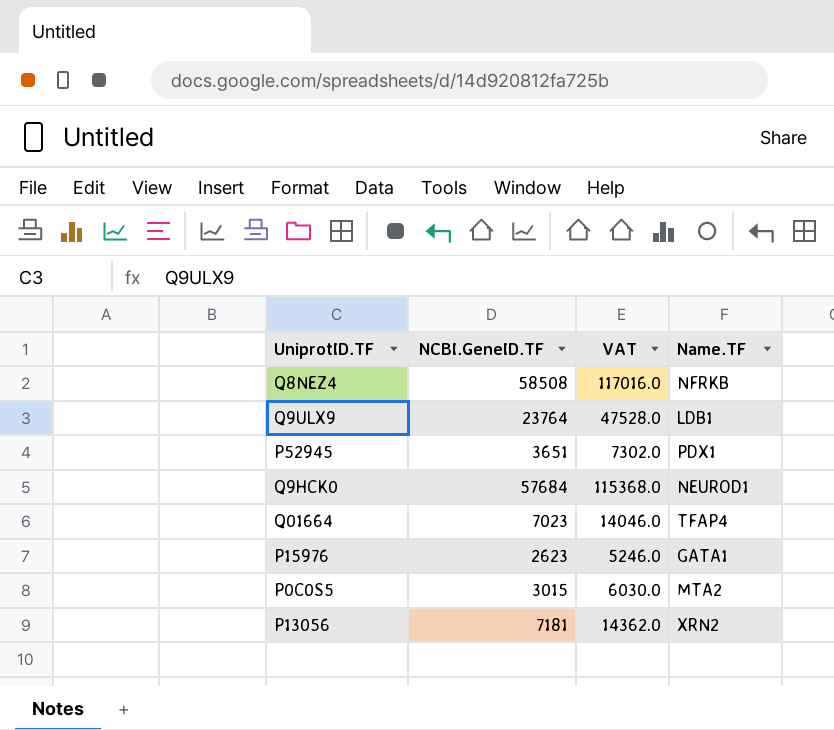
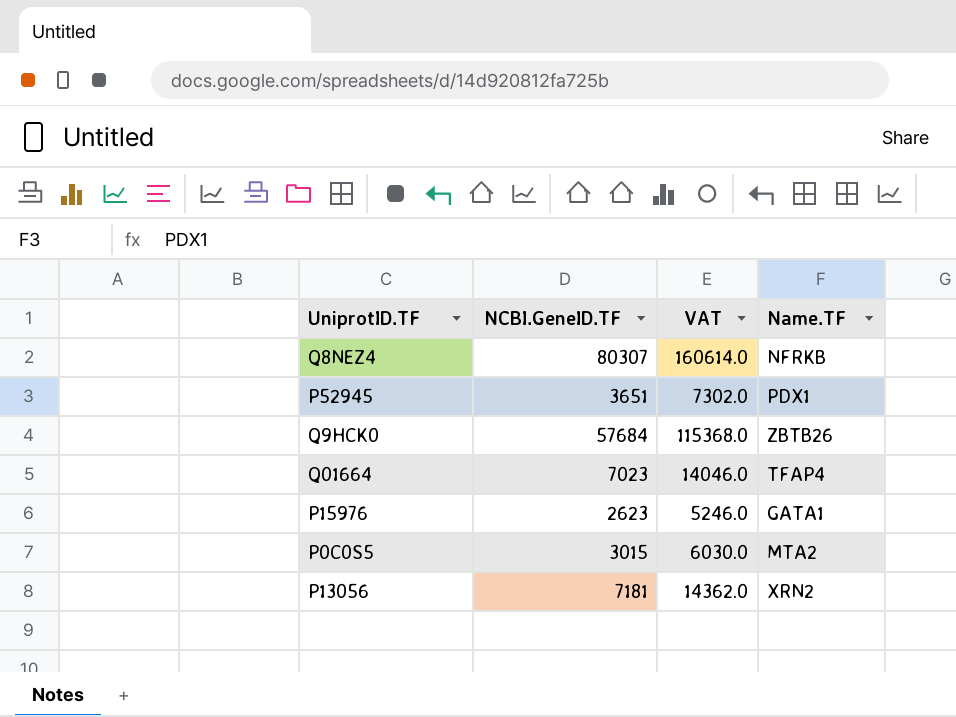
row Q9ULX9: 23764 | 47528.0 | LDB1 -> none
Q8NEZ4 | NCBI.GeneID.TF: 58508 -> 80307
Q8NEZ4 | VAT: 117016.0 -> 160614.0
Q9HCK0 | Name.TF: NEUROD1 -> ZBTB26

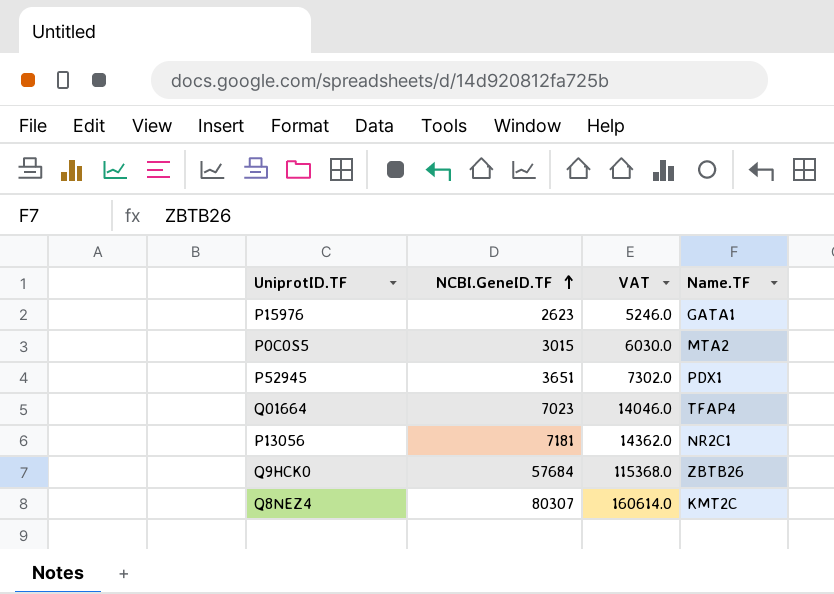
row order: none -> NCBI.GeneID.TF ascending
P13056 | Name.TF: XRN2 -> NR2C1
Q8NEZ4 | Name.TF: NFRKB -> KMT2C

